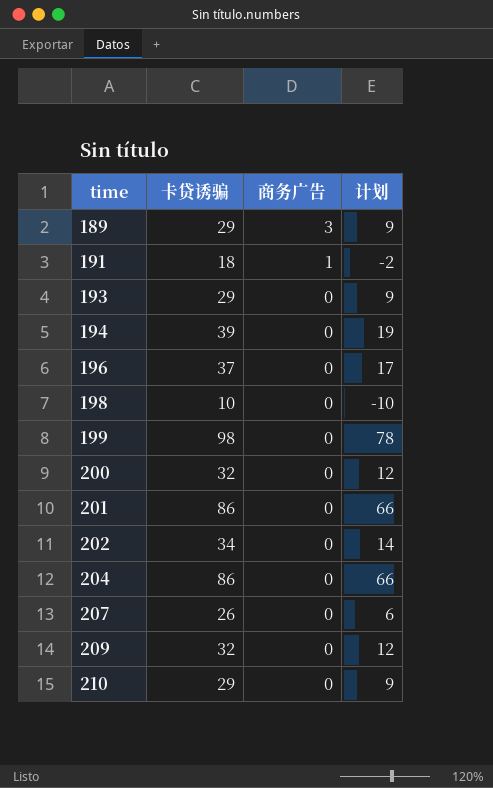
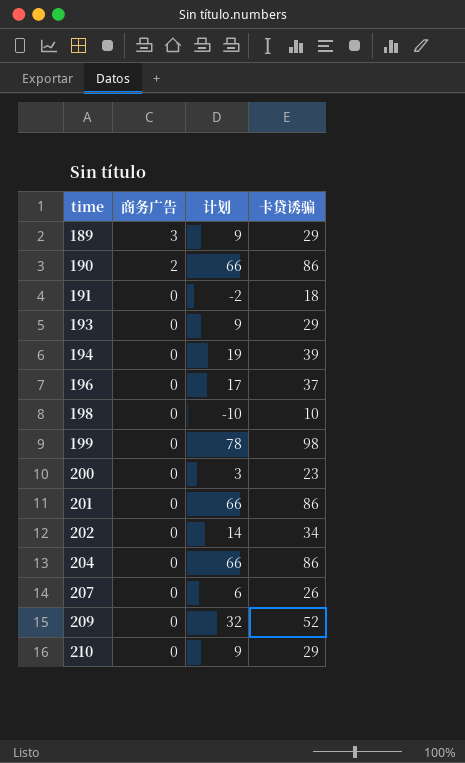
column 卡贷诱骗 | position: 2 -> 4
row 190: none -> 2 | 66 | 86
191 | 商务广告: 1 -> 0
200 | 计划: 12 -> 3
200 | 卡贷诱骗: 32 -> 23
209 | 计划: 12 -> 32
209 | 卡贷诱骗: 32 -> 52

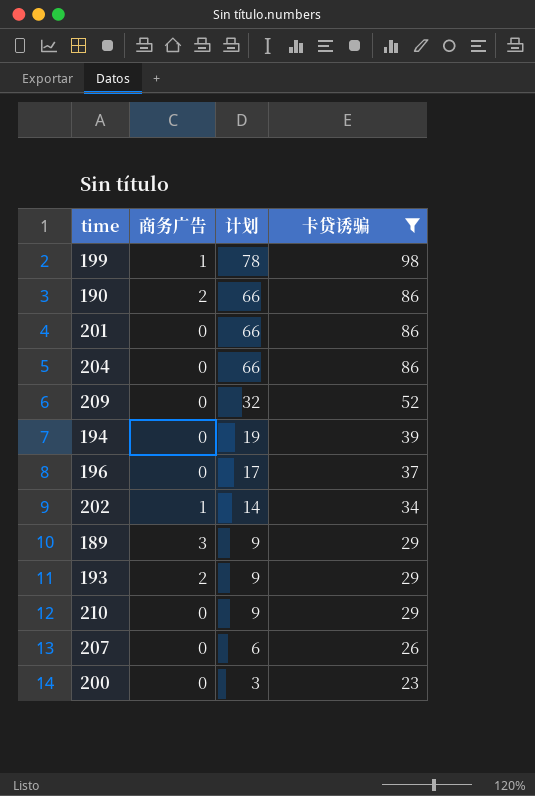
filter: none -> 卡贷诱骗 >= 23
row order: time ascending -> 计划 descending
199 | 商务广告: 0 -> 1
202 | 商务广告: 0 -> 1
193 | 商务广告: 0 -> 2

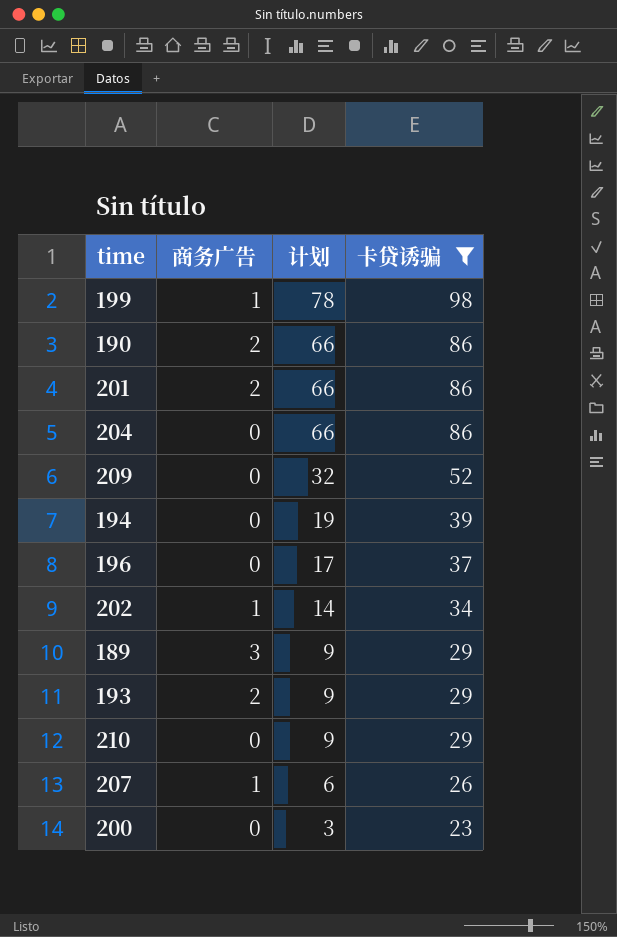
201 | 商务广告: 0 -> 2
207 | 商务广告: 0 -> 1

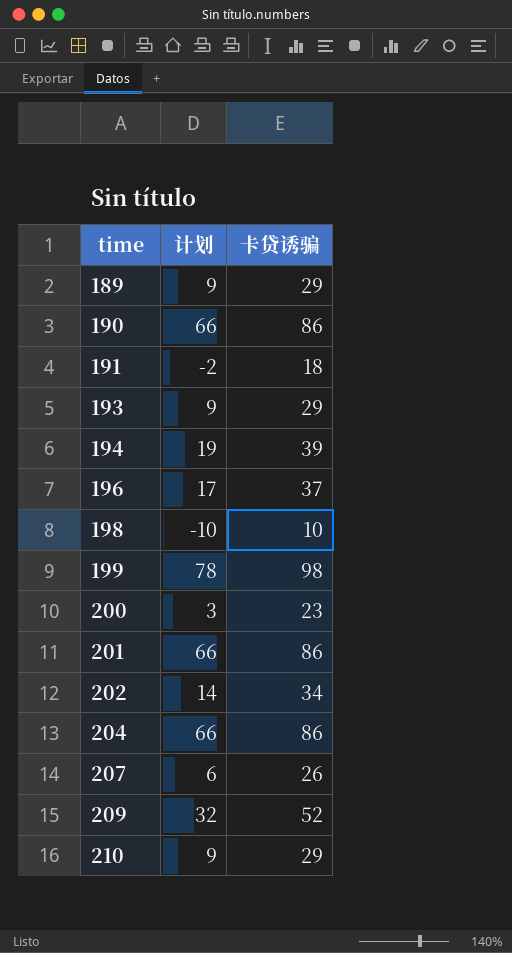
filter: 卡贷诱骗 >= 23 -> none
row order: 计划 descending -> time ascending
column 商务广告 | position: 2 -> none

